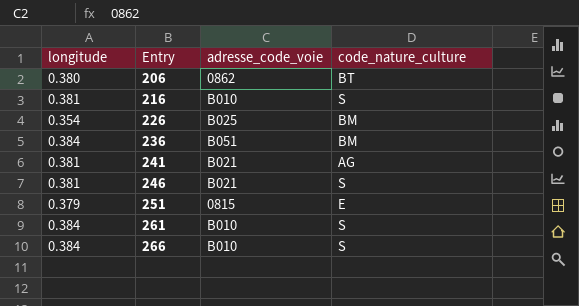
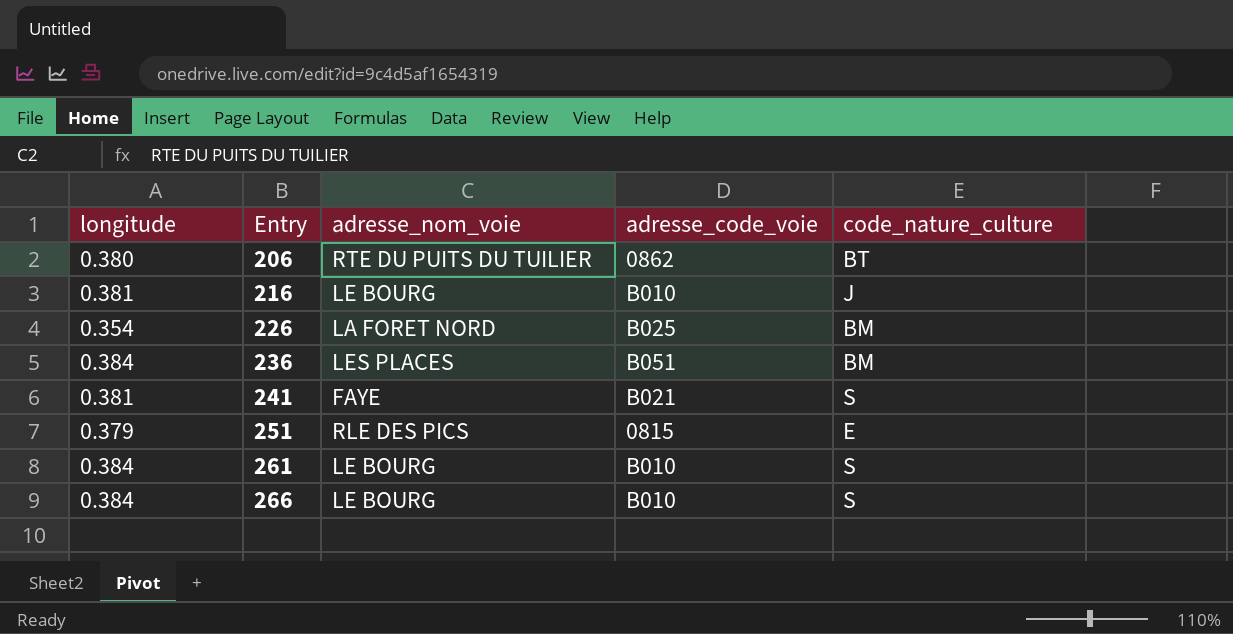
column adresse_nom_voie | position: none -> 3
row 246: 0.381 | B021 | S -> none
216 | code_nature_culture: S -> J
241 | code_nature_culture: AG -> S

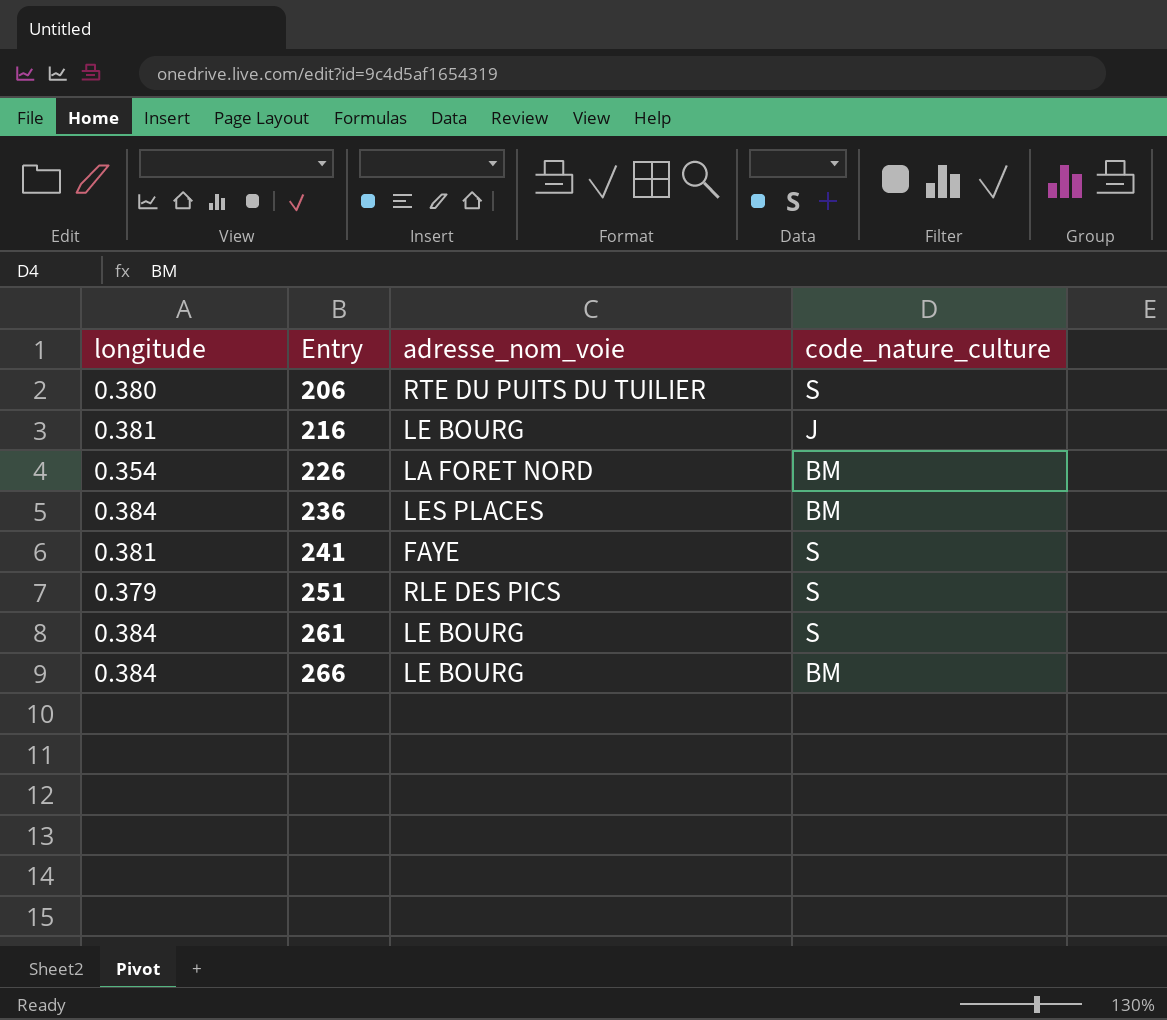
column adresse_code_voie | position: 4 -> none
206 | code_nature_culture: BT -> S
251 | code_nature_culture: E -> S
266 | code_nature_culture: S -> BM

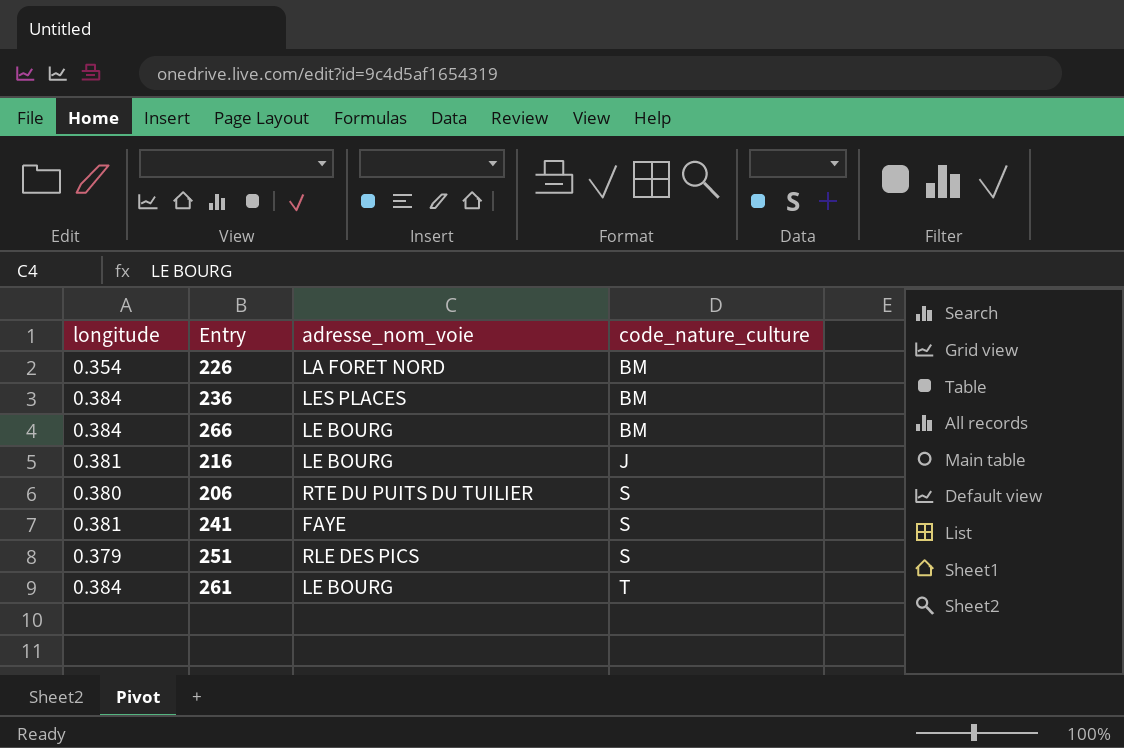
row order: Entry ascending -> code_nature_culture ascending
261 | code_nature_culture: S -> T

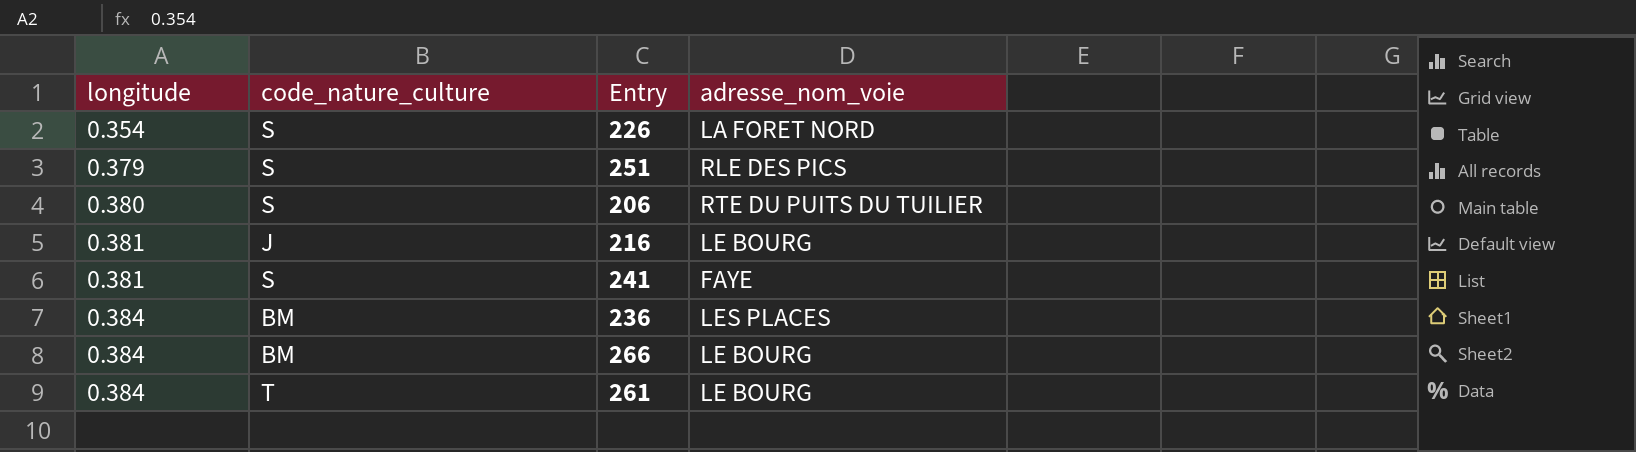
row order: code_nature_culture ascending -> longitude ascending
column code_nature_culture | position: 4 -> 2
226 | code_nature_culture: BM -> S

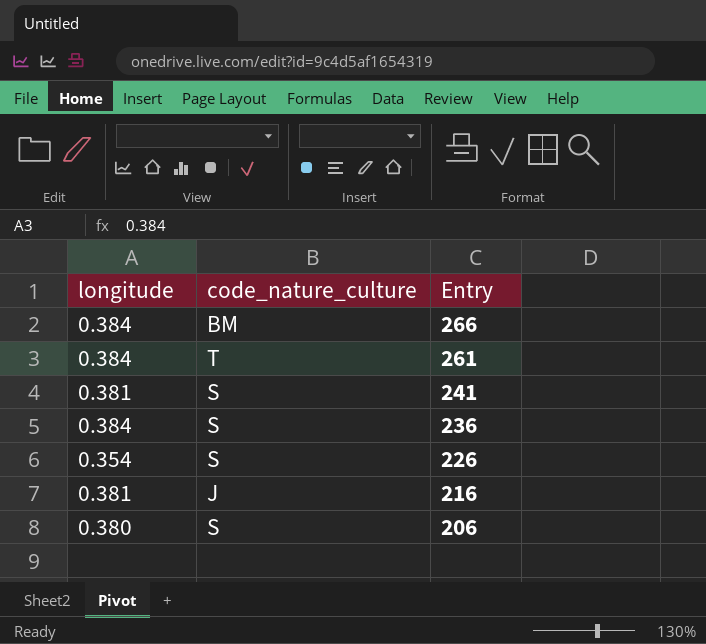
row order: longitude ascending -> Entry descending
column adresse_nom_voie | position: 4 -> none
row 251: 0.379 | S | RLE DES PICS -> none
236 | code_nature_culture: BM -> S

